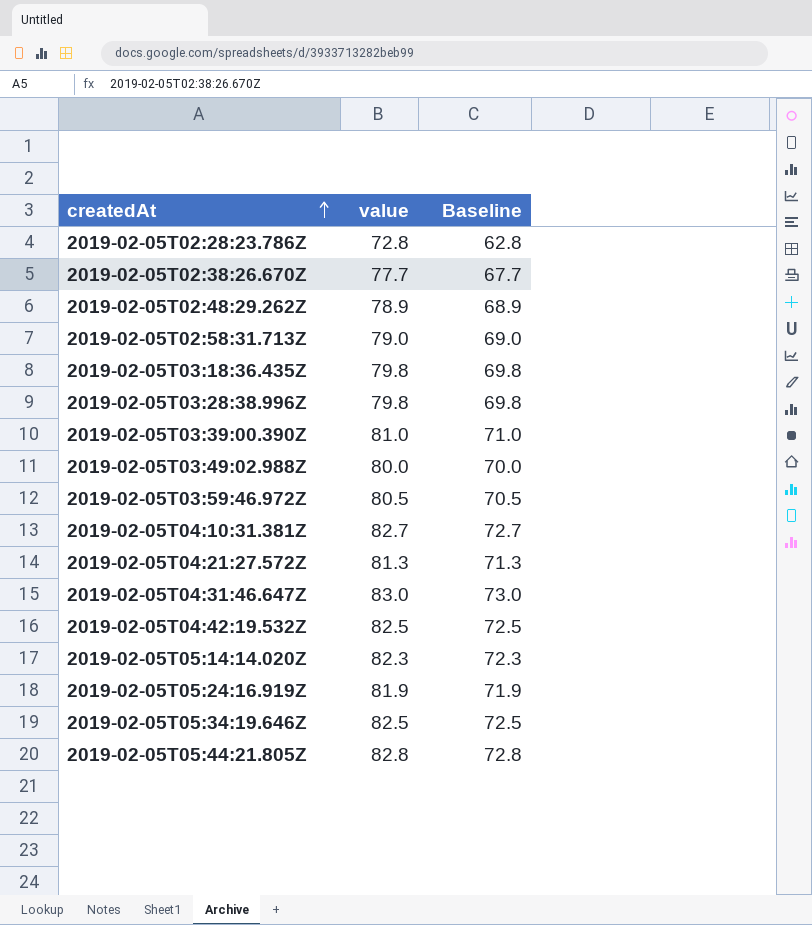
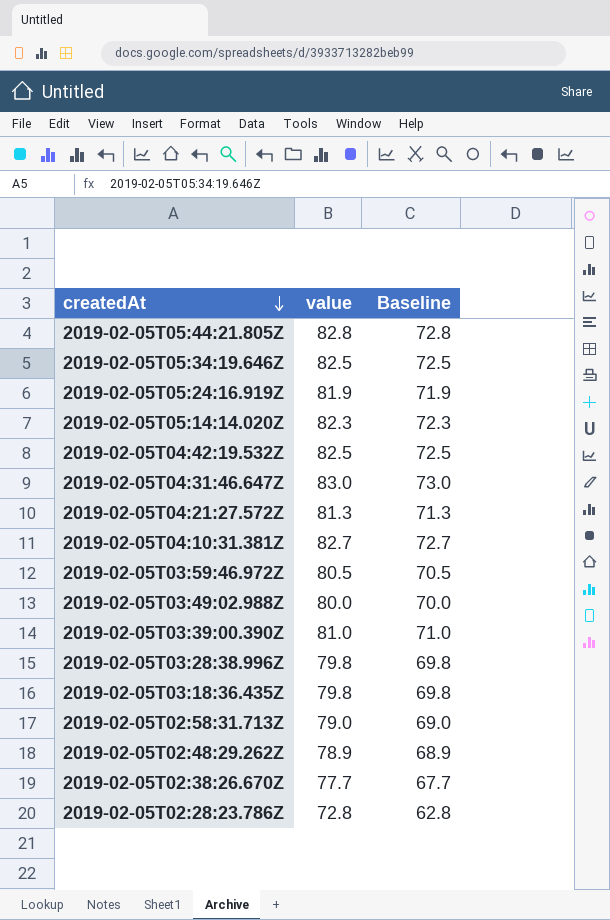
row order: createdAt ascending -> createdAt descending

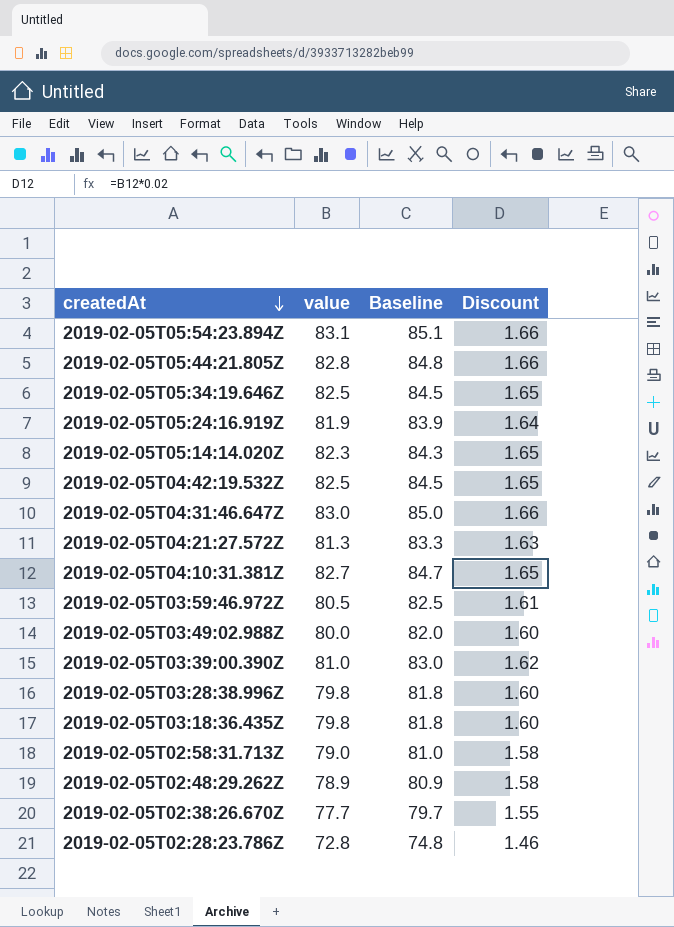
column Baseline | formula: [value] - 10 -> [value] + 2
column Discount | formula: none -> [value] * 0.02
row 2019-02-05T05:54:23.894Z: none -> 83.1 | 85.1 | 1.66

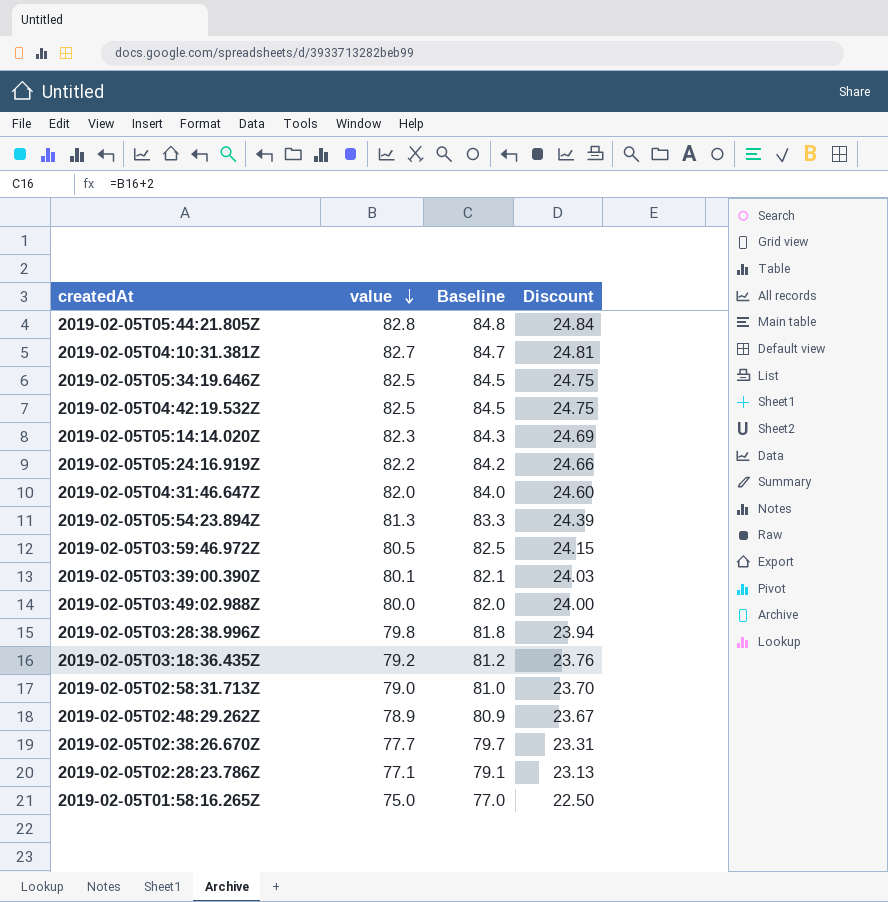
row order: createdAt descending -> value descending
column Discount | formula: [value] * 0.02 -> [value] * 0.3
row 2019-02-05T04:21:27.572Z: 81.3 | 83.3 | 1.63 -> none
2019-02-05T05:24:16.919Z | value: 81.9 -> 82.2
2019-02-05T05:24:16.919Z | Baseline: 83.9 -> 84.2
2019-02-05T04:31:46.647Z | value: 83.0 -> 82.0
2019-02-05T04:31:46.647Z | Baseline: 85.0 -> 84.0
2019-02-05T05:54:23.894Z | value: 83.1 -> 81.3
2019-02-05T05:54:23.894Z | Baseline: 85.1 -> 83.3
2019-02-05T03:39:00.390Z | value: 81.0 -> 80.1
2019-02-05T03:39:00.390Z | Baseline: 83.0 -> 82.1
2019-02-05T03:18:36.435Z | value: 79.8 -> 79.2
2019-02-05T03:18:36.435Z | Baseline: 81.8 -> 81.2
2019-02-05T02:28:23.786Z | value: 72.8 -> 77.1
2019-02-05T02:28:23.786Z | Baseline: 74.8 -> 79.1
row 2019-02-05T01:58:16.265Z: none -> 75.0 | 77.0 | 22.50

